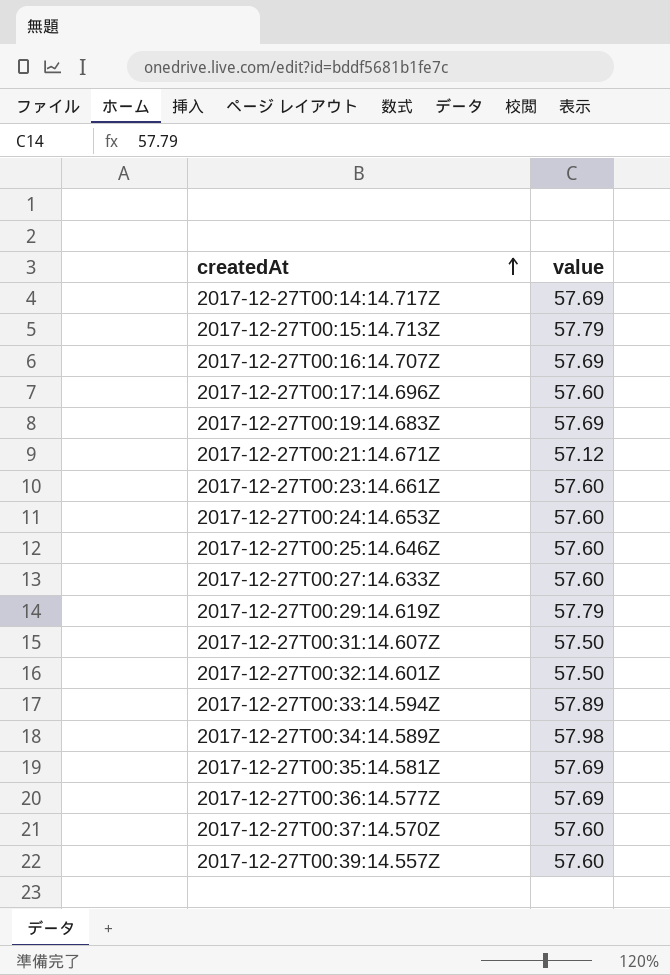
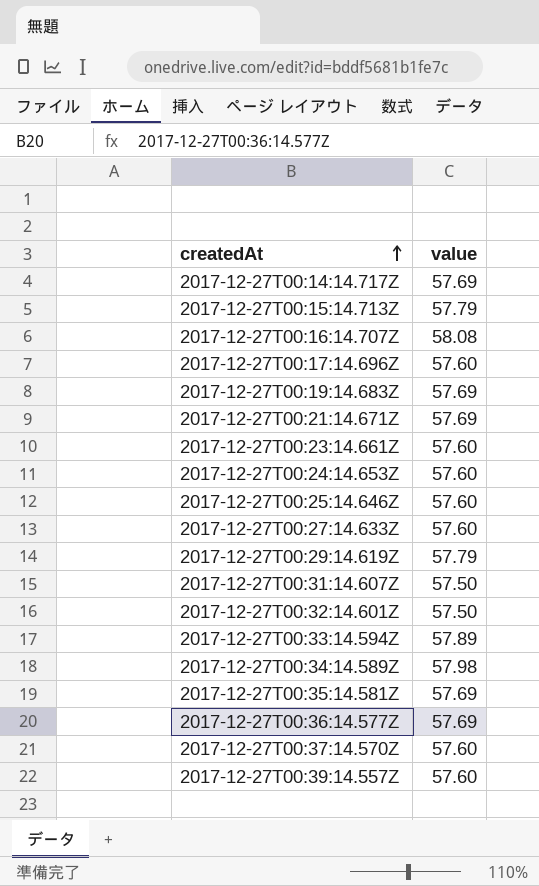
2017-12-27T00:16:14.707Z | value: 57.69 -> 58.08
2017-12-27T00:21:14.671Z | value: 57.12 -> 57.69

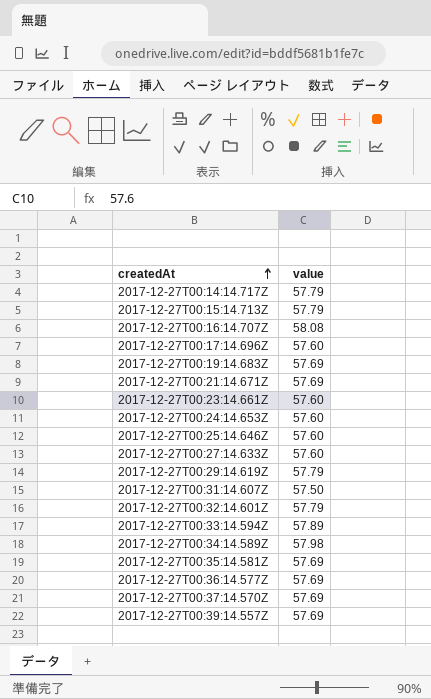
2017-12-27T00:14:14.717Z | value: 57.69 -> 57.79
2017-12-27T00:32:14.601Z | value: 57.50 -> 57.79
2017-12-27T00:37:14.570Z | value: 57.60 -> 57.69
2017-12-27T00:39:14.557Z | value: 57.60 -> 57.69

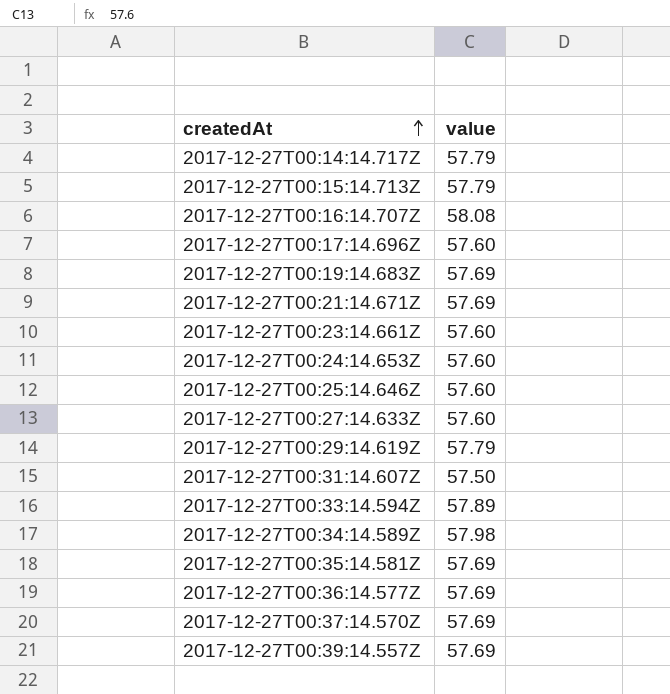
row 2017-12-27T00:32:14.601Z: 57.79 -> none

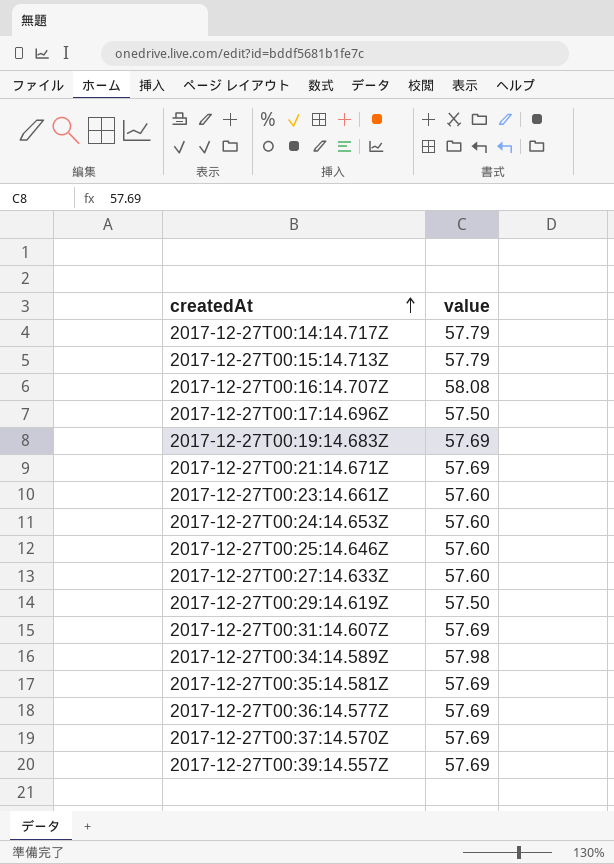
row 2017-12-27T00:33:14.594Z: 57.89 -> none
2017-12-27T00:17:14.696Z | value: 57.60 -> 57.50
2017-12-27T00:29:14.619Z | value: 57.79 -> 57.50
2017-12-27T00:31:14.607Z | value: 57.50 -> 57.69

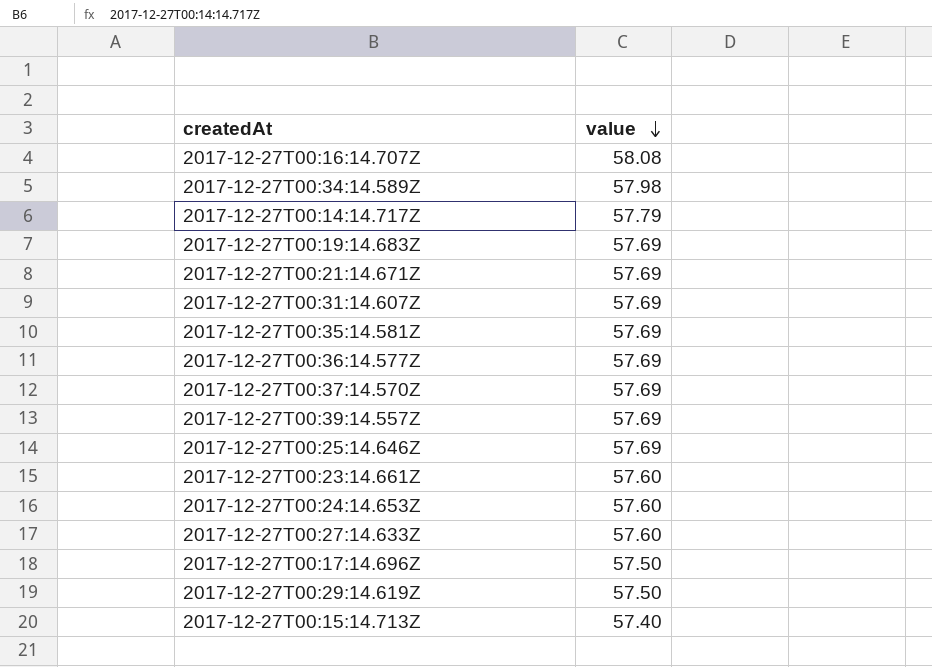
row order: createdAt ascending -> value descending
2017-12-27T00:25:14.646Z | value: 57.60 -> 57.69
2017-12-27T00:15:14.713Z | value: 57.79 -> 57.40

